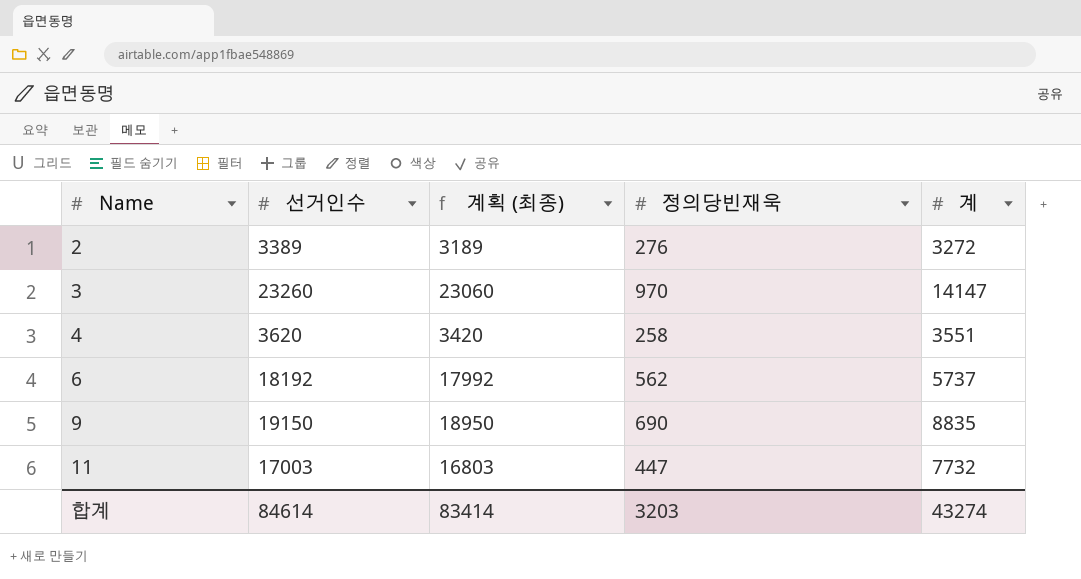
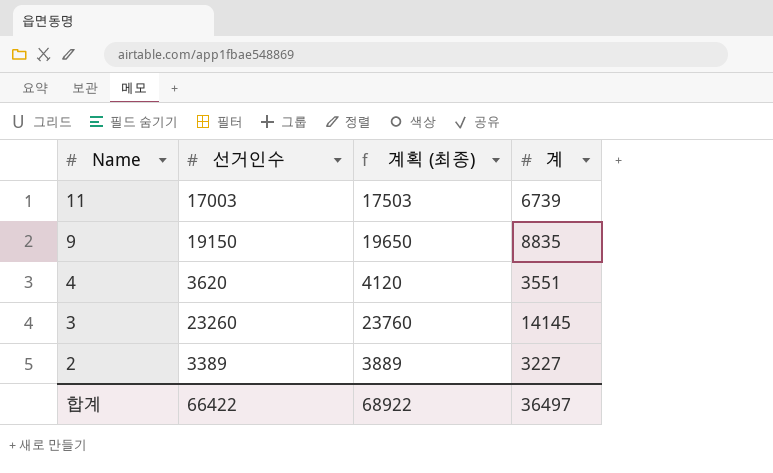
row order: Name ascending -> Name descending
column 정의당빈재욱 | position: 4 -> none
column 계획 (최종) | formula: [선거인수] - 200 -> [선거인수] + 500
row 6: 18192 | 17992 | 562 | 5737 -> none
11 | 계: 7732 -> 6739
3 | 계: 14147 -> 14145
2 | 계: 3272 -> 3227
합계 | 선거인수: 84614 -> 66422
합계 | 계획 (최종): 83414 -> 68922
합계 | 계: 43274 -> 36497

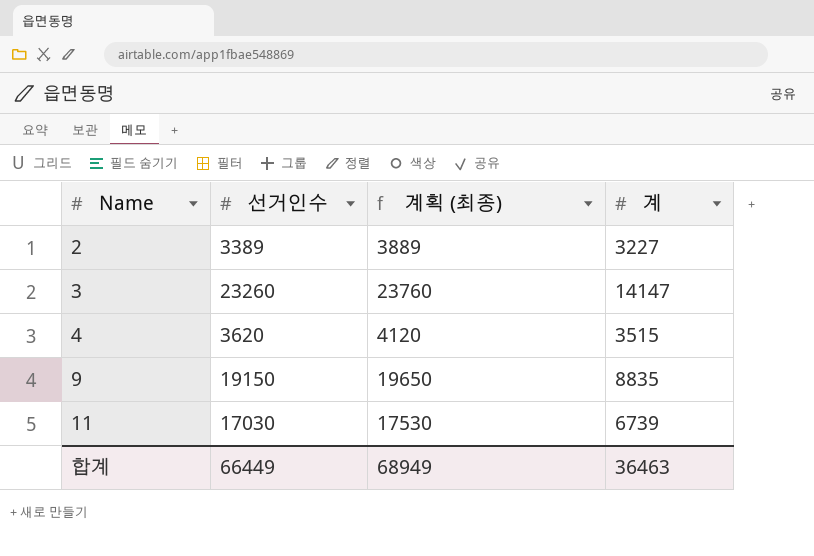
row order: Name descending -> Name ascending
3 | 계: 14145 -> 14147
4 | 계: 3551 -> 3515
11 | 선거인수: 17003 -> 17030
11 | 계획 (최종): 17503 -> 17530
합계 | 선거인수: 66422 -> 66449
합계 | 계획 (최종): 68922 -> 68949
합계 | 계: 36497 -> 36463

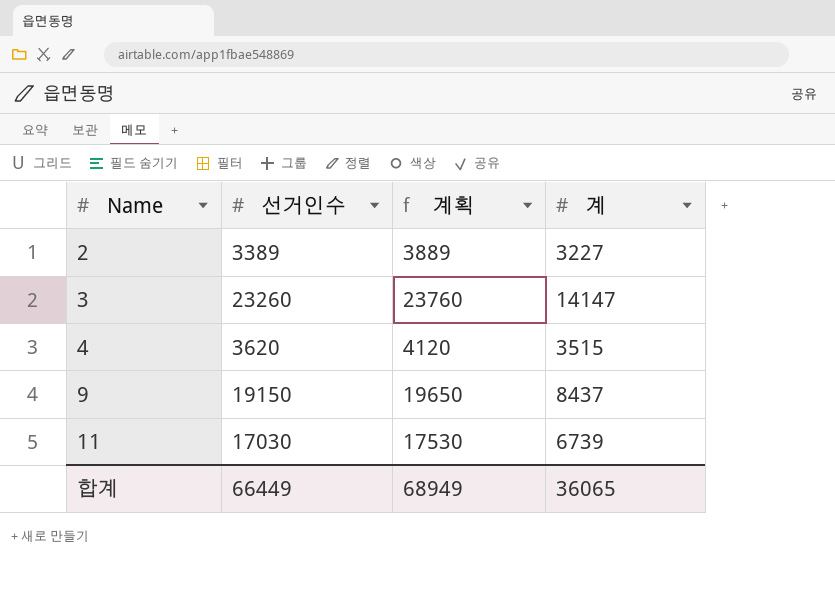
column name: 계획 (최종) -> 계획
9 | 계: 8835 -> 8437
합계 | 계: 36463 -> 36065

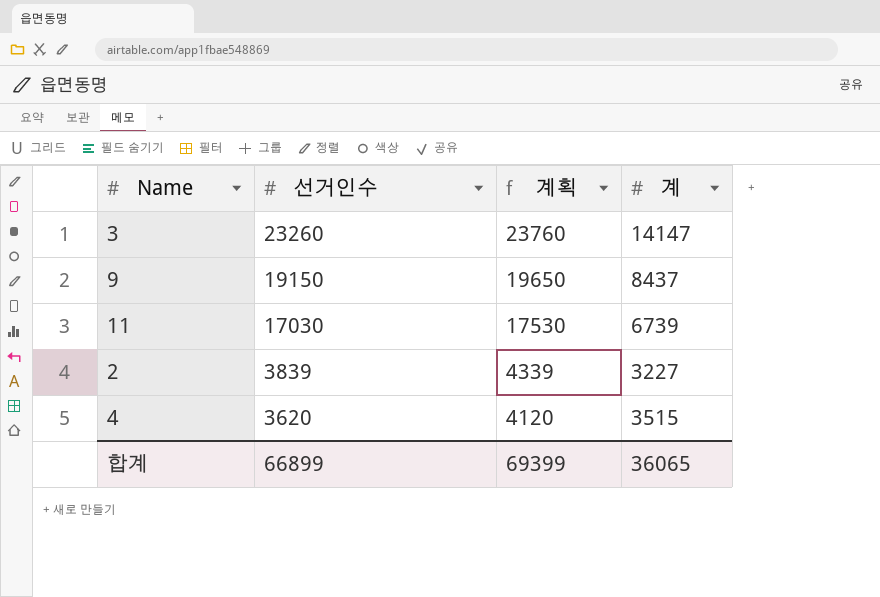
row order: Name ascending -> 선거인수 descending
2 | 선거인수: 3389 -> 3839
2 | 계획: 3889 -> 4339
합계 | 선거인수: 66449 -> 66899
합계 | 계획: 68949 -> 69399

